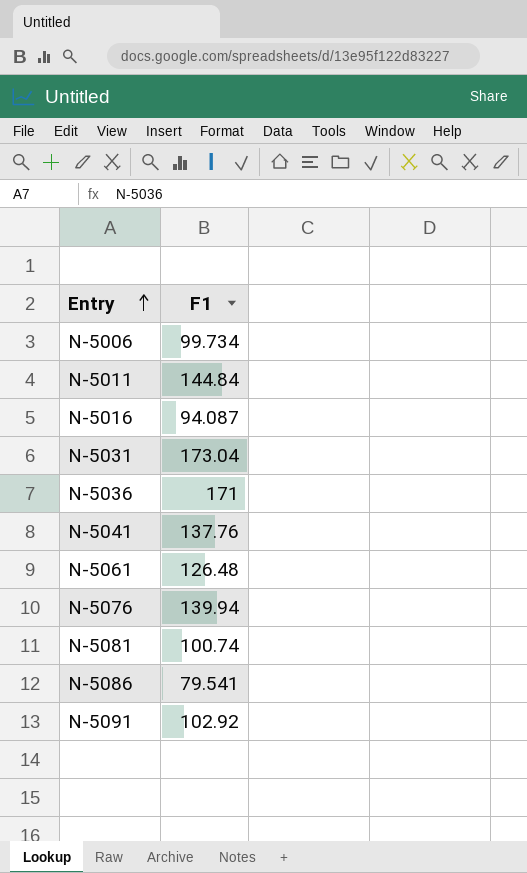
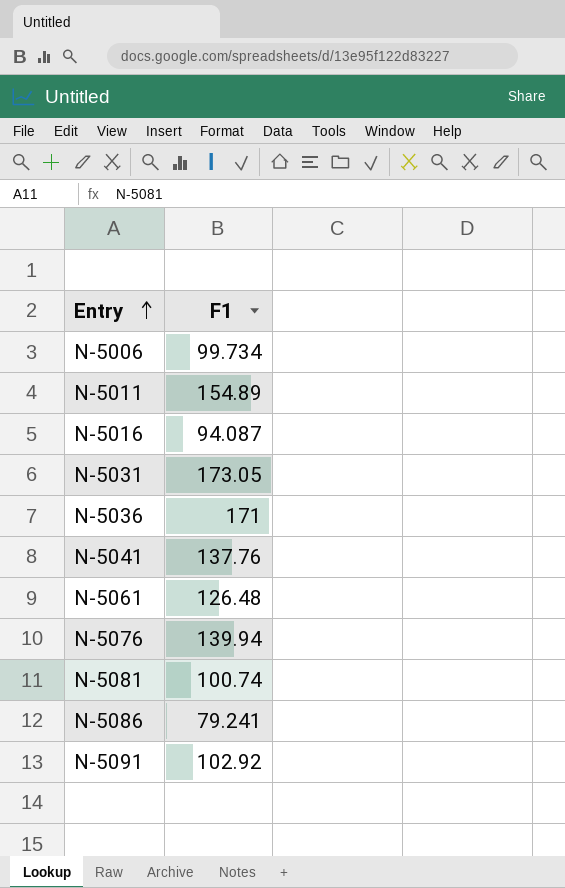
N-5011 | F1: 144.84 -> 154.89
N-5031 | F1: 173.04 -> 173.05
N-5086 | F1: 79.541 -> 79.241

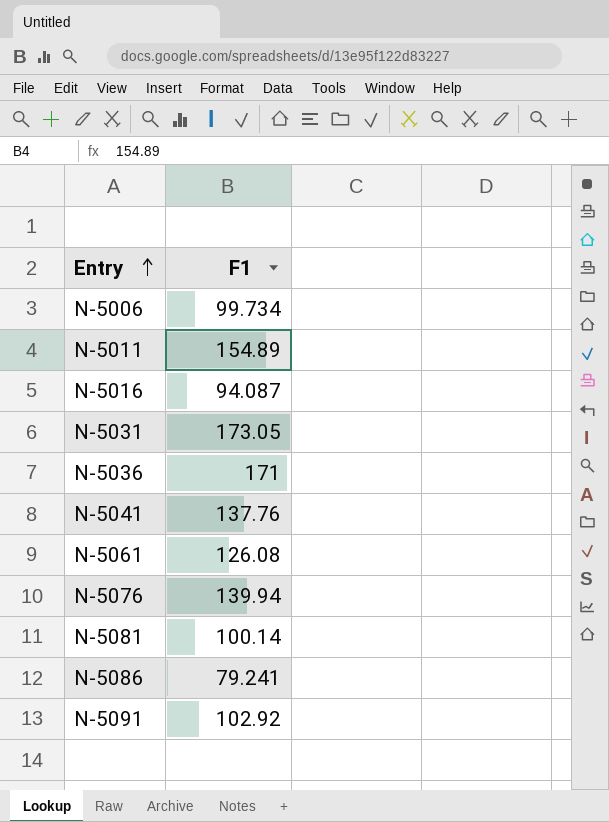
N-5061 | F1: 126.48 -> 126.08
N-5081 | F1: 100.74 -> 100.14

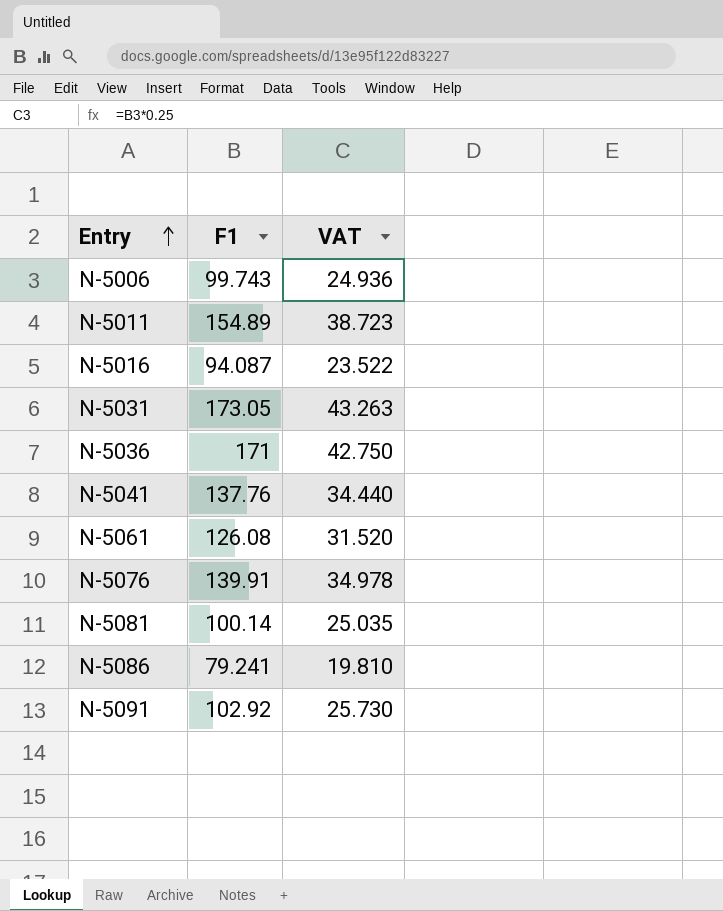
column VAT | formula: none -> [F1] * 0.25
N-5006 | F1: 99.734 -> 99.743
N-5076 | F1: 139.94 -> 139.91

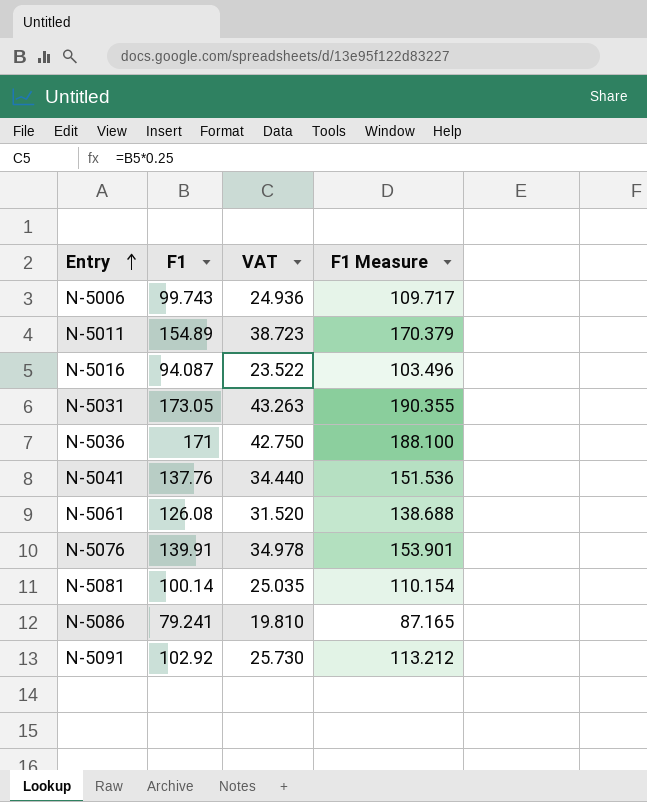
column F1 Measure | formula: none -> [F1] * 1.1

